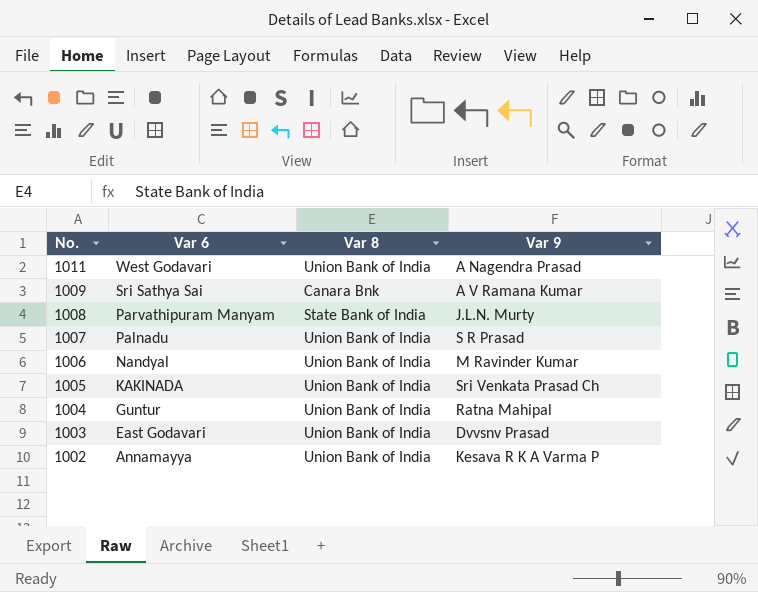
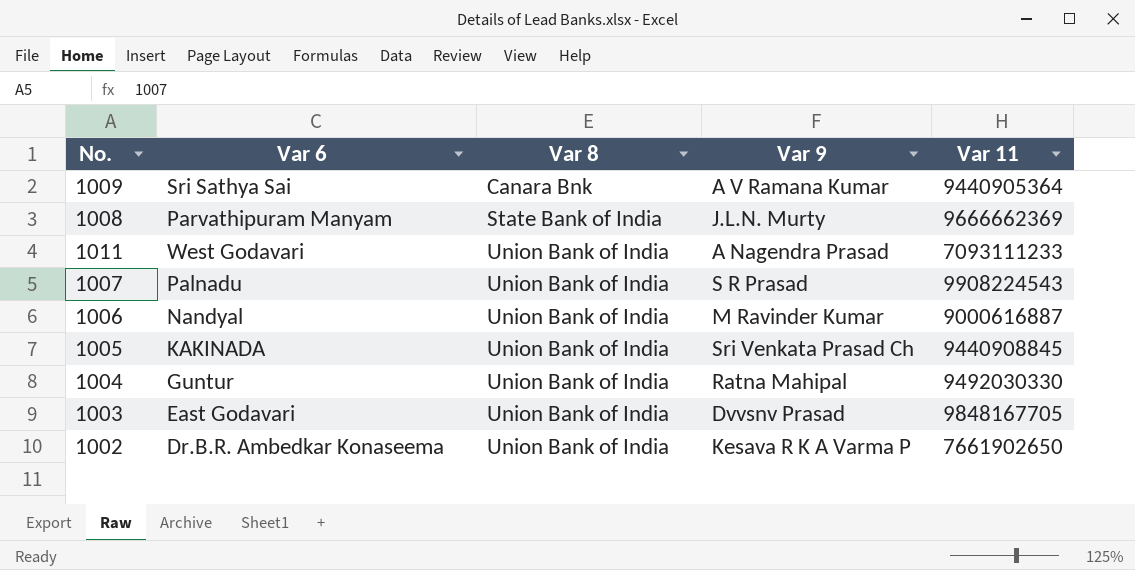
row order: No. descending -> Var 8 ascending
column Var 11 | position: none -> 5
1002 | Var 6: Annamayya -> Dr.B.R. Ambedkar Konaseema

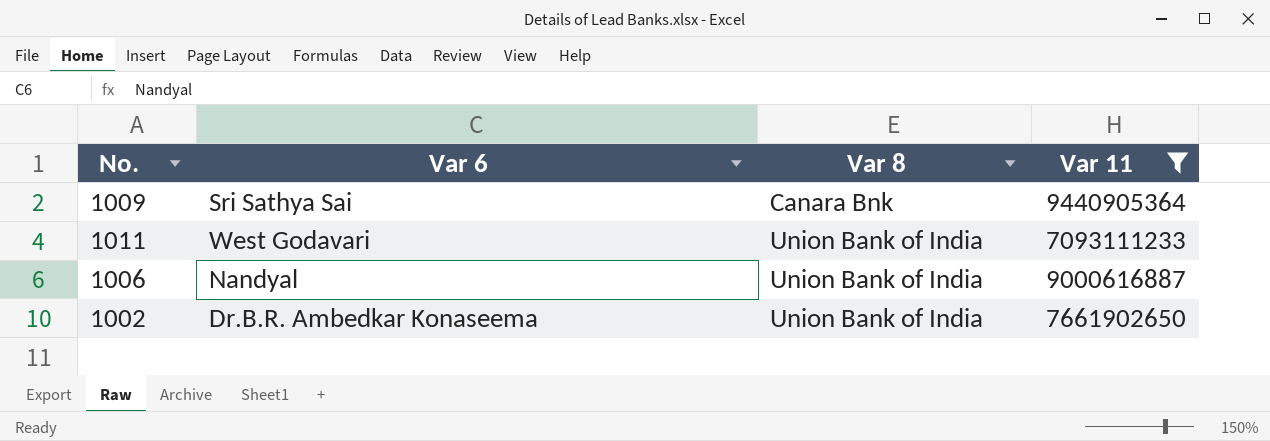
filter: none -> Var 11 <= 9440905364
column Var 9 | position: 4 -> none

